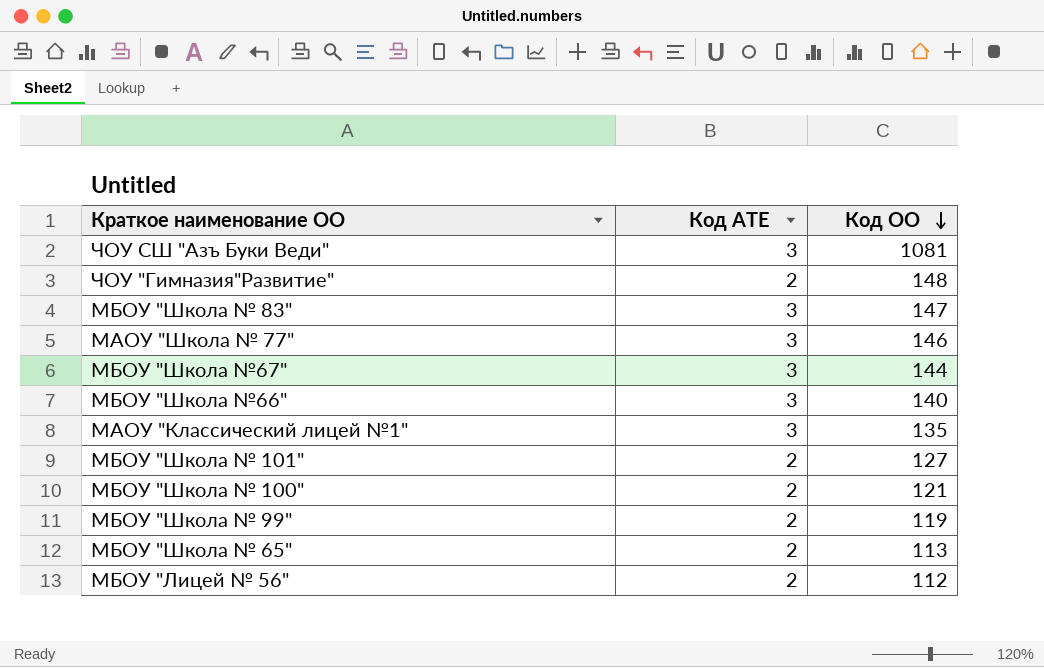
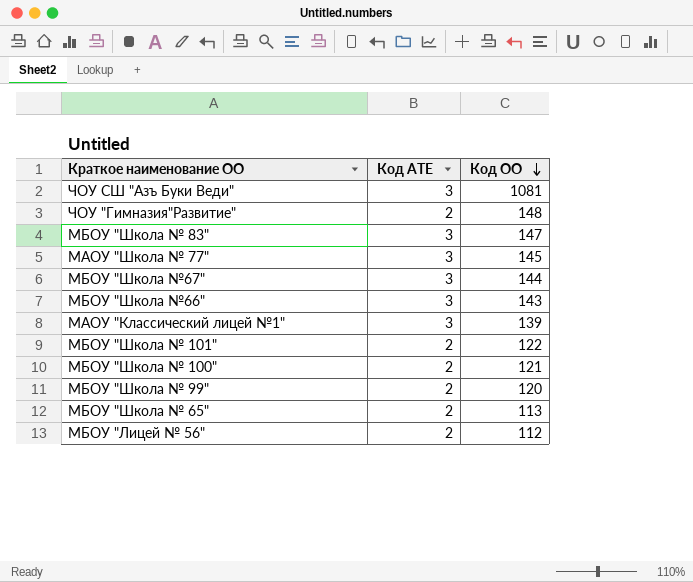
МАОУ "Школа № 77" | Код ОО: 146 -> 145
МБОУ "Школа №66" | Код ОО: 140 -> 143
МАОУ "Классический лицей №1" | Код ОО: 135 -> 139
МБОУ "Школа № 101" | Код ОО: 127 -> 122
МБОУ "Школа № 99" | Код ОО: 119 -> 120

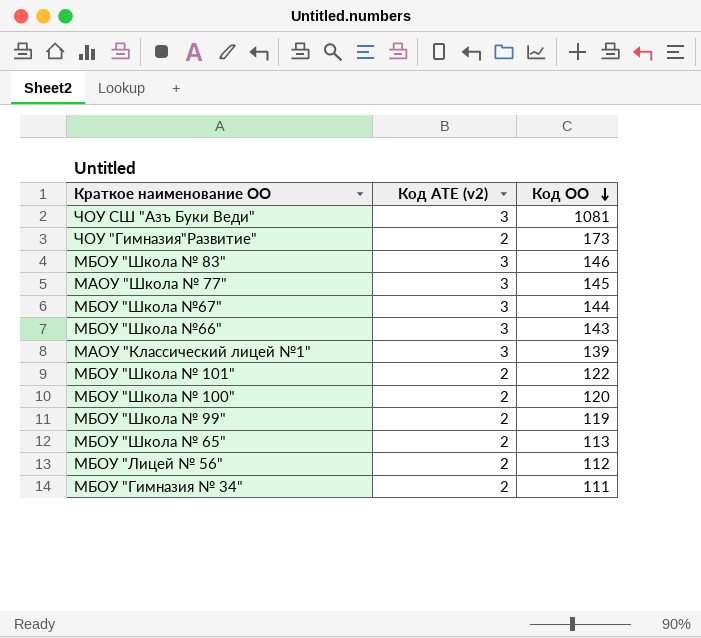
column name: Код АТЕ -> Код АТЕ (v2)
ЧОУ "Гимназия"Развитие" | Код ОО: 148 -> 173
МБОУ "Школа № 83" | Код ОО: 147 -> 146
МБОУ "Школа № 100" | Код ОО: 121 -> 120
МБОУ "Школа № 99" | Код ОО: 120 -> 119
row МБОУ "Гимназия № 34": none -> 2 | 111

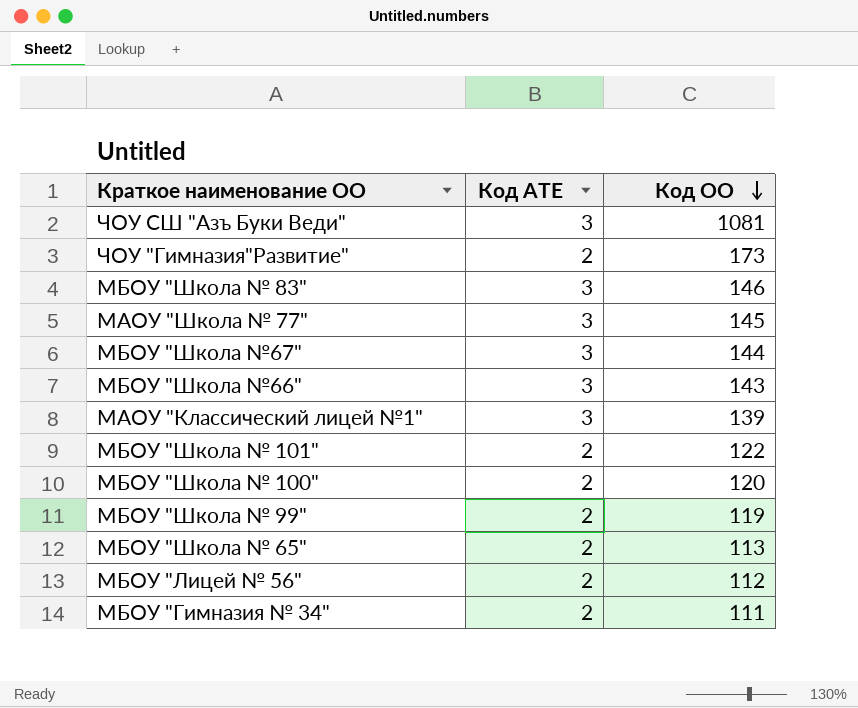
column name: Код АТЕ (v2) -> Код АТЕ

